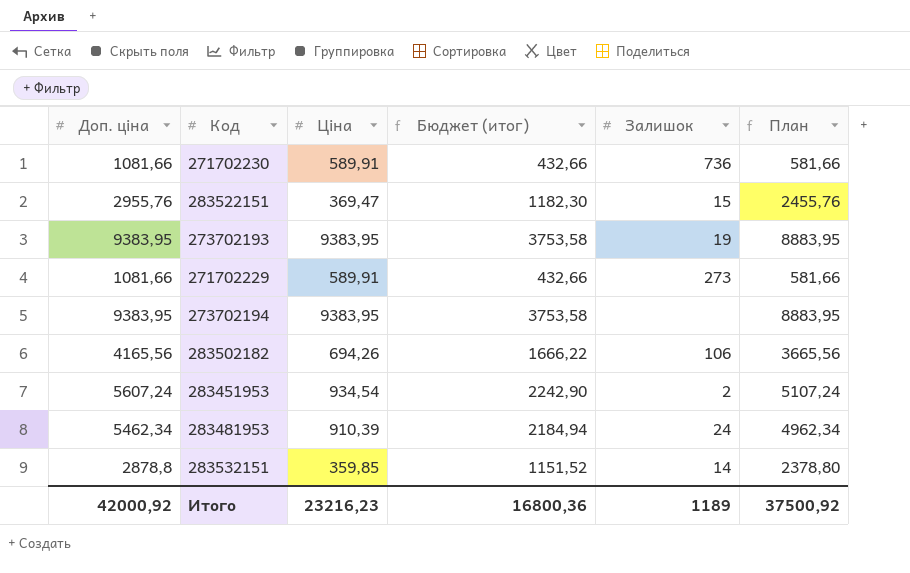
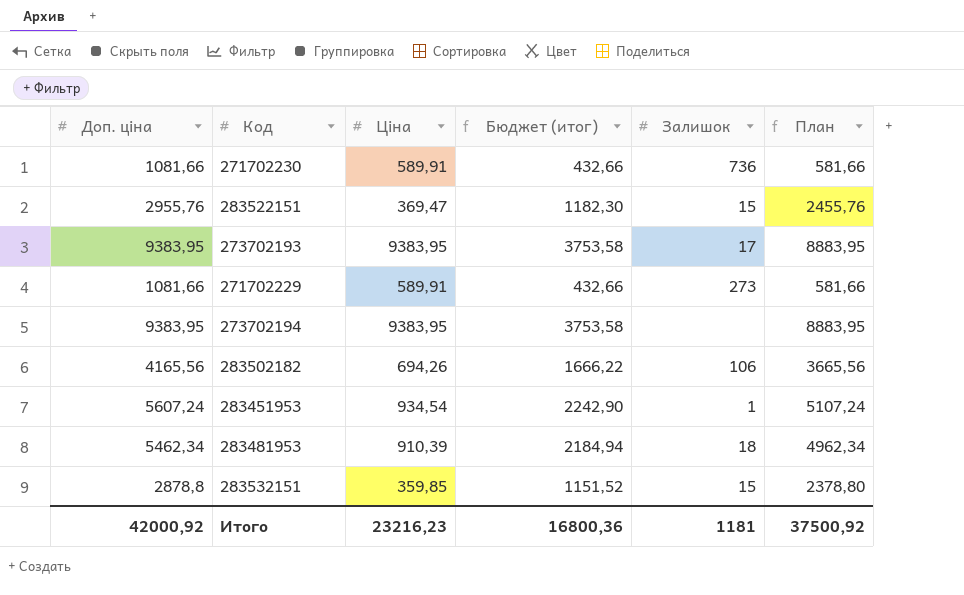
273702193 | Залишок: 19 -> 17
283451953 | Залишок: 2 -> 1
283481953 | Залишок: 24 -> 18
283532151 | Залишок: 14 -> 15
Итого | Залишок: 1189 -> 1181

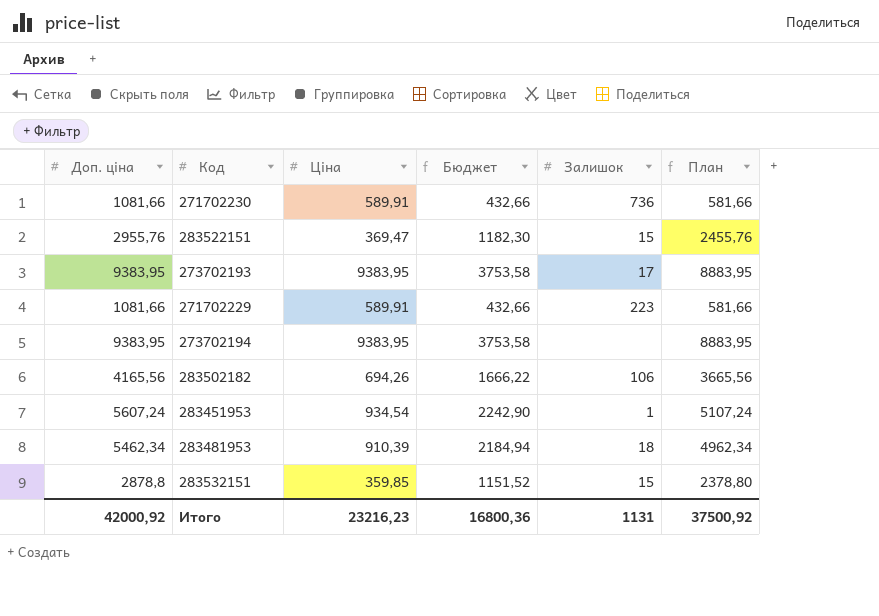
column name: Бюджет (итог) -> Бюджет
271702229 | Залишок: 273 -> 223
Итого | Залишок: 1181 -> 1131

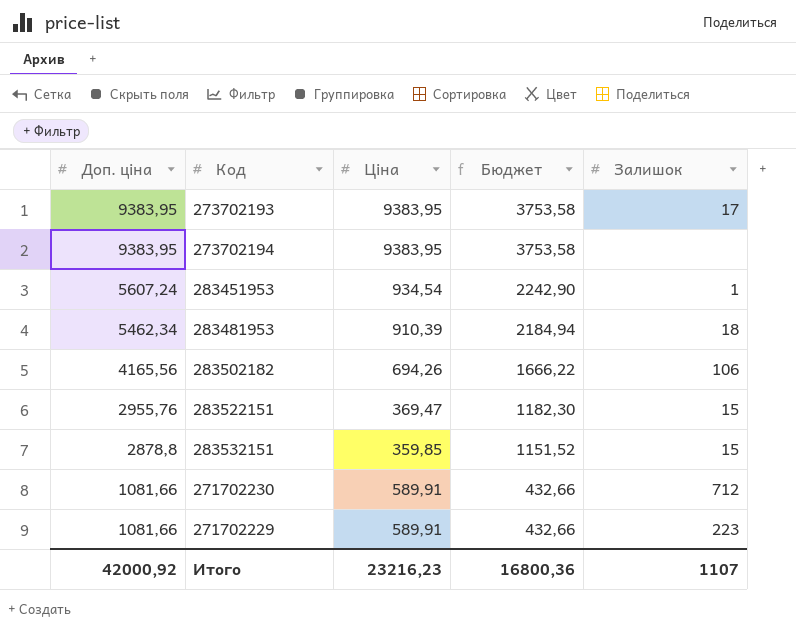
row order: none -> Доп. ціна descending
column План | formula: [Доп. ціна] - 500 -> none
271702230 | Залишок: 736 -> 712
Итого | Залишок: 1131 -> 1107

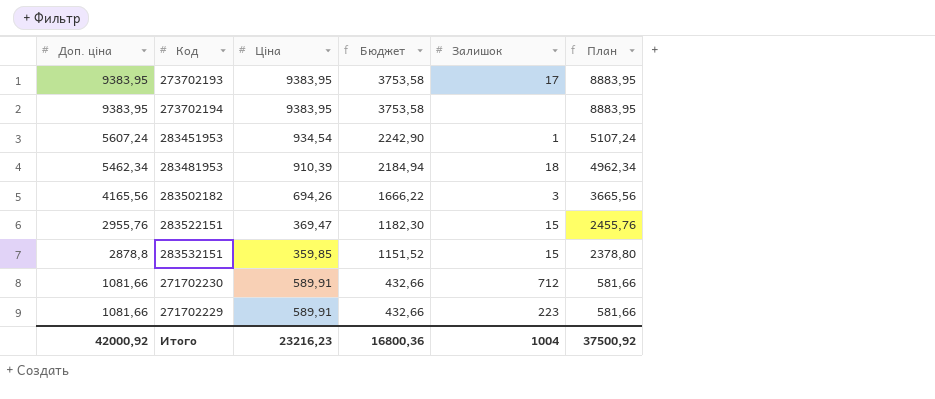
column План | formula: none -> [Доп. ціна] - 500
283502182 | Залишок: 106 -> 3
Итого | Залишок: 1107 -> 1004

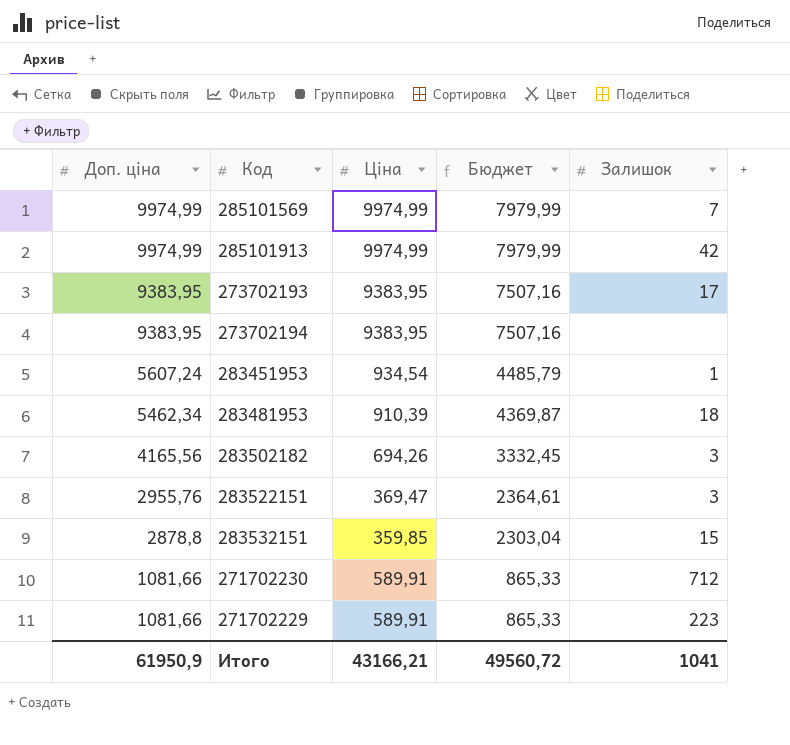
column План | formula: [Доп. ціна] - 500 -> none
column Бюджет | formula: [Доп. ціна] * 0,4 -> [Доп. ціна] * 0,8
row 285101569: none -> 9974,99 | 9974,99 | 7979,99 | 7
row 285101913: none -> 9974,99 | 9974,99 | 7979,99 | 42
283522151 | Залишок: 15 -> 3
Итого | Доп. ціна: 42000,92 -> 61950,9
Итого | Ціна: 23216,23 -> 43166,21
Итого | Бюджет: 16800,36 -> 49560,72
Итого | Залишок: 1004 -> 1041

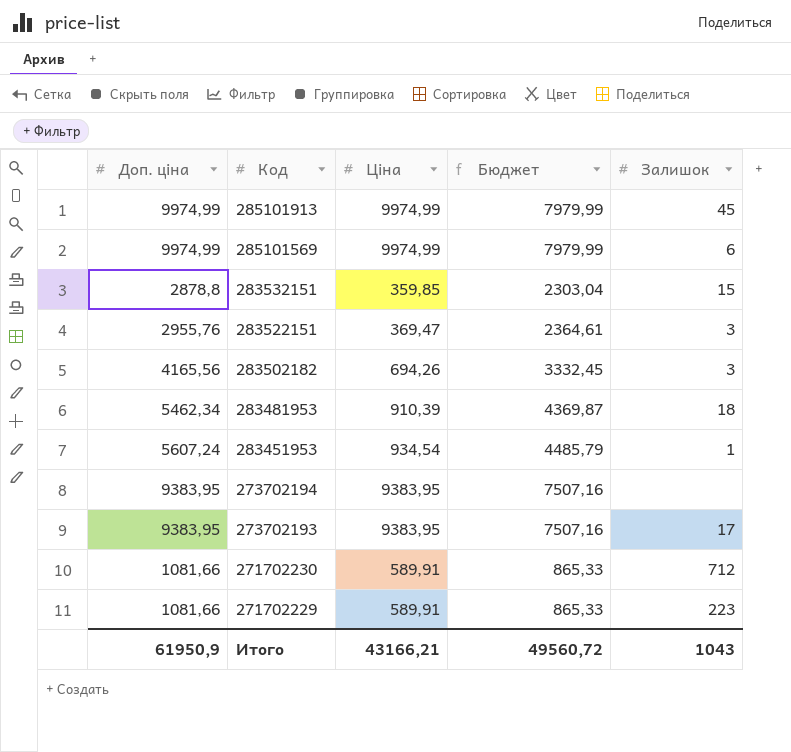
row order: Доп. ціна descending -> Код descending
285101913 | Залишок: 42 -> 45
285101569 | Залишок: 7 -> 6
Итого | Залишок: 1041 -> 1043

